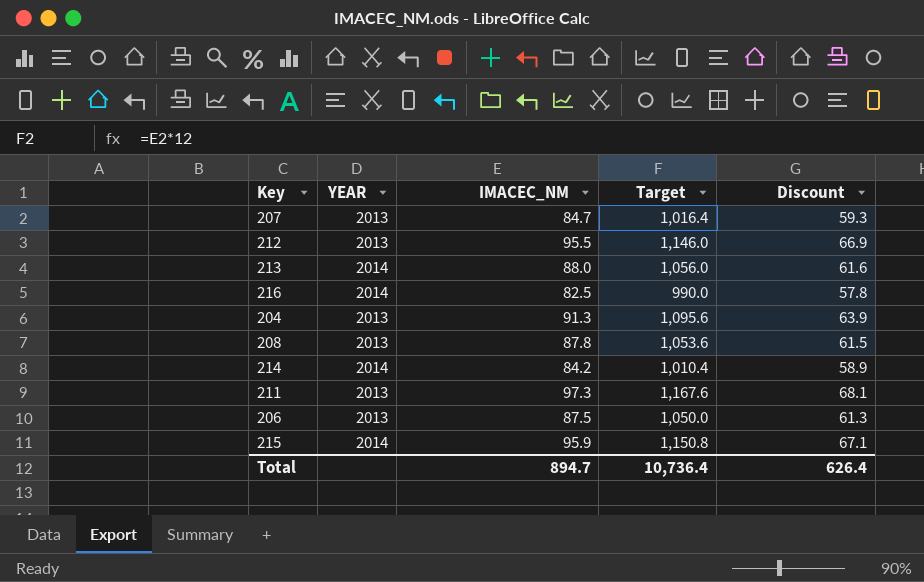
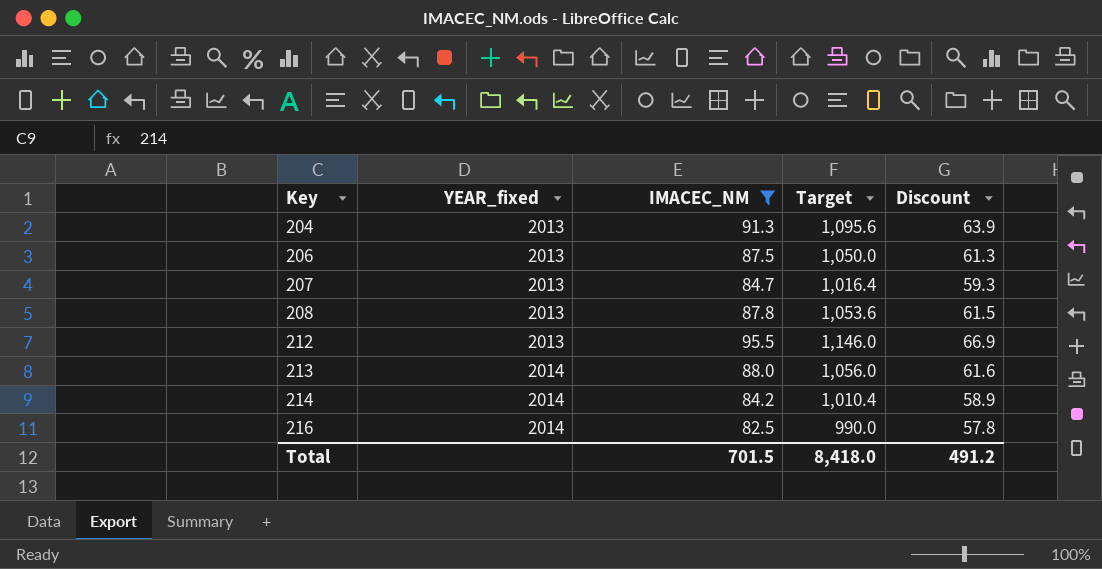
filter: none -> IMACEC_NM <= 95.5
row order: none -> Key ascending
column name: YEAR -> YEAR_fixed
Total | IMACEC_NM: 894.7 -> 701.5
Total | Target: 10,736.4 -> 8,418.0
Total | Discount: 626.4 -> 491.2

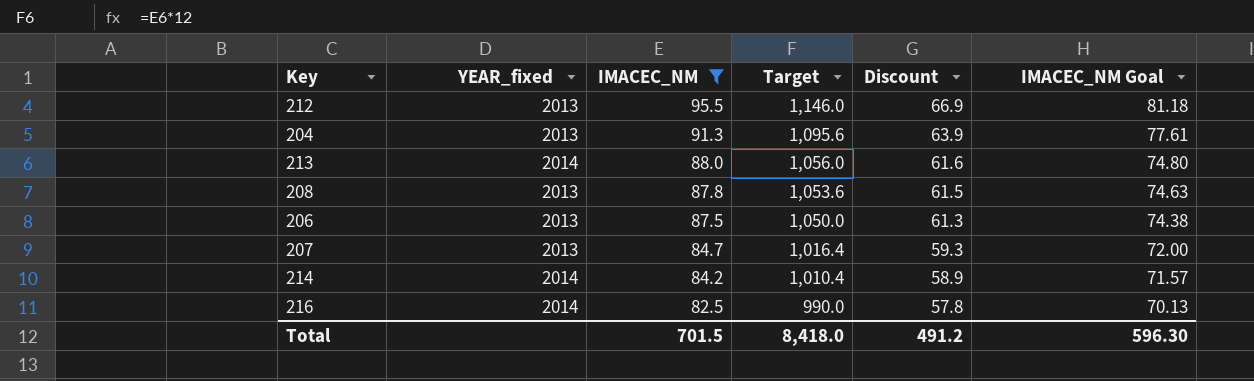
row order: Key ascending -> IMACEC_NM descending
column IMACEC_NM Goal | formula: none -> [IMACEC_NM] * 0.85

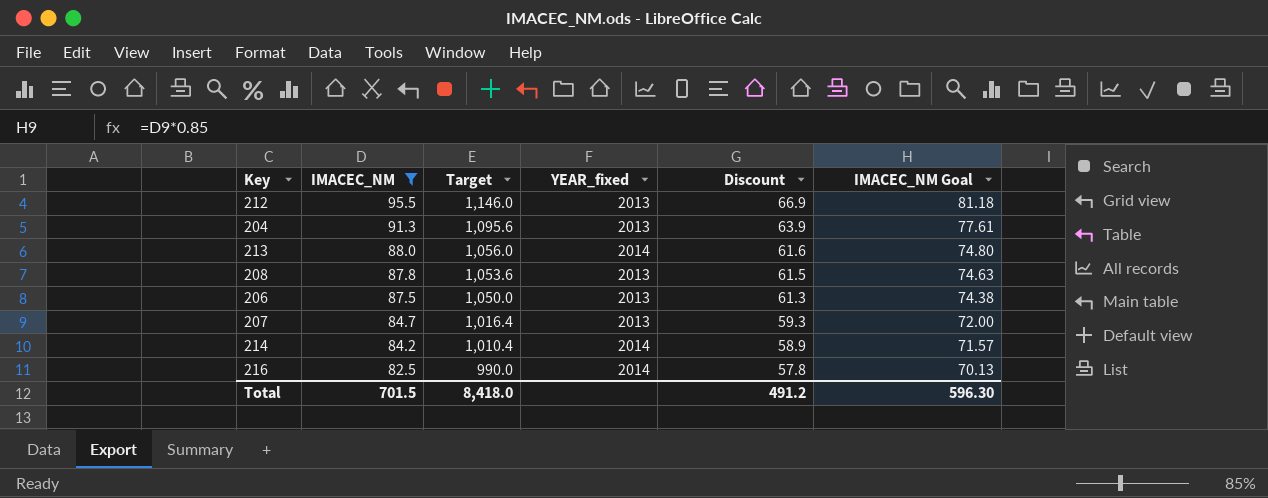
column YEAR_fixed | position: 2 -> 4

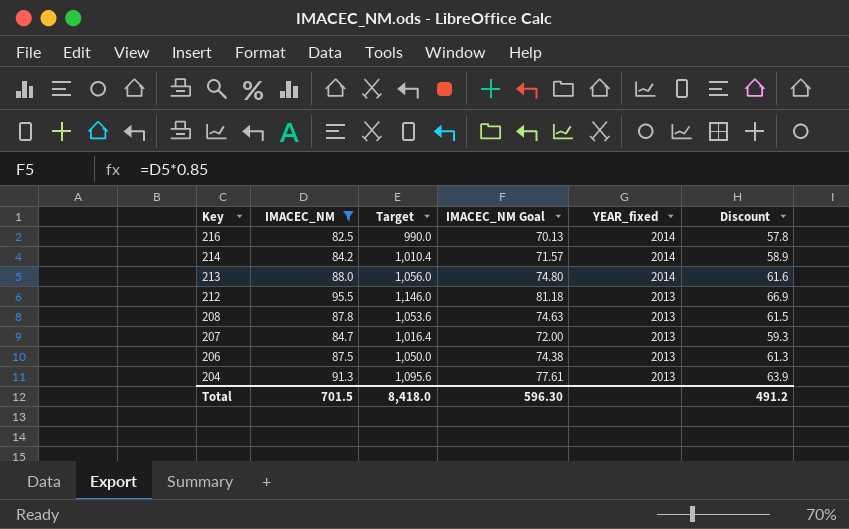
row order: IMACEC_NM descending -> Key descending
column IMACEC_NM Goal | position: 6 -> 4

